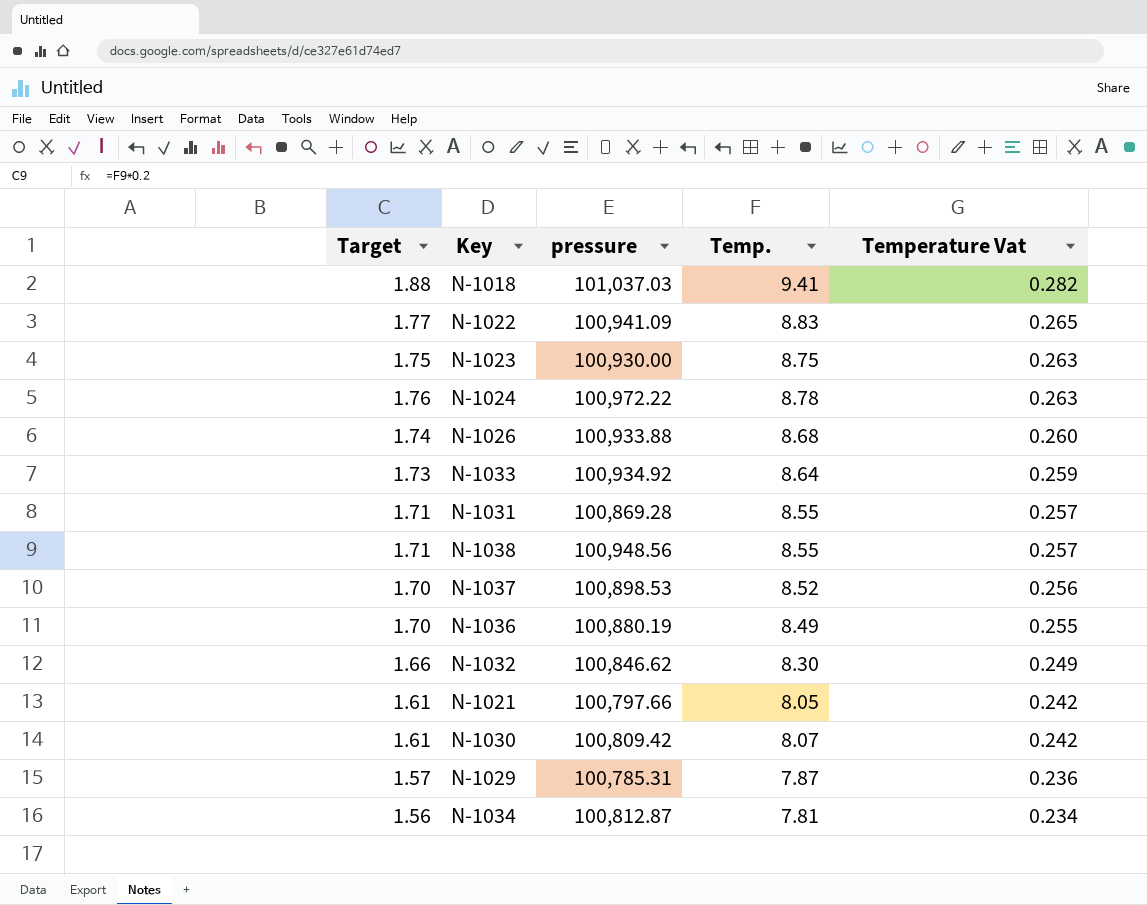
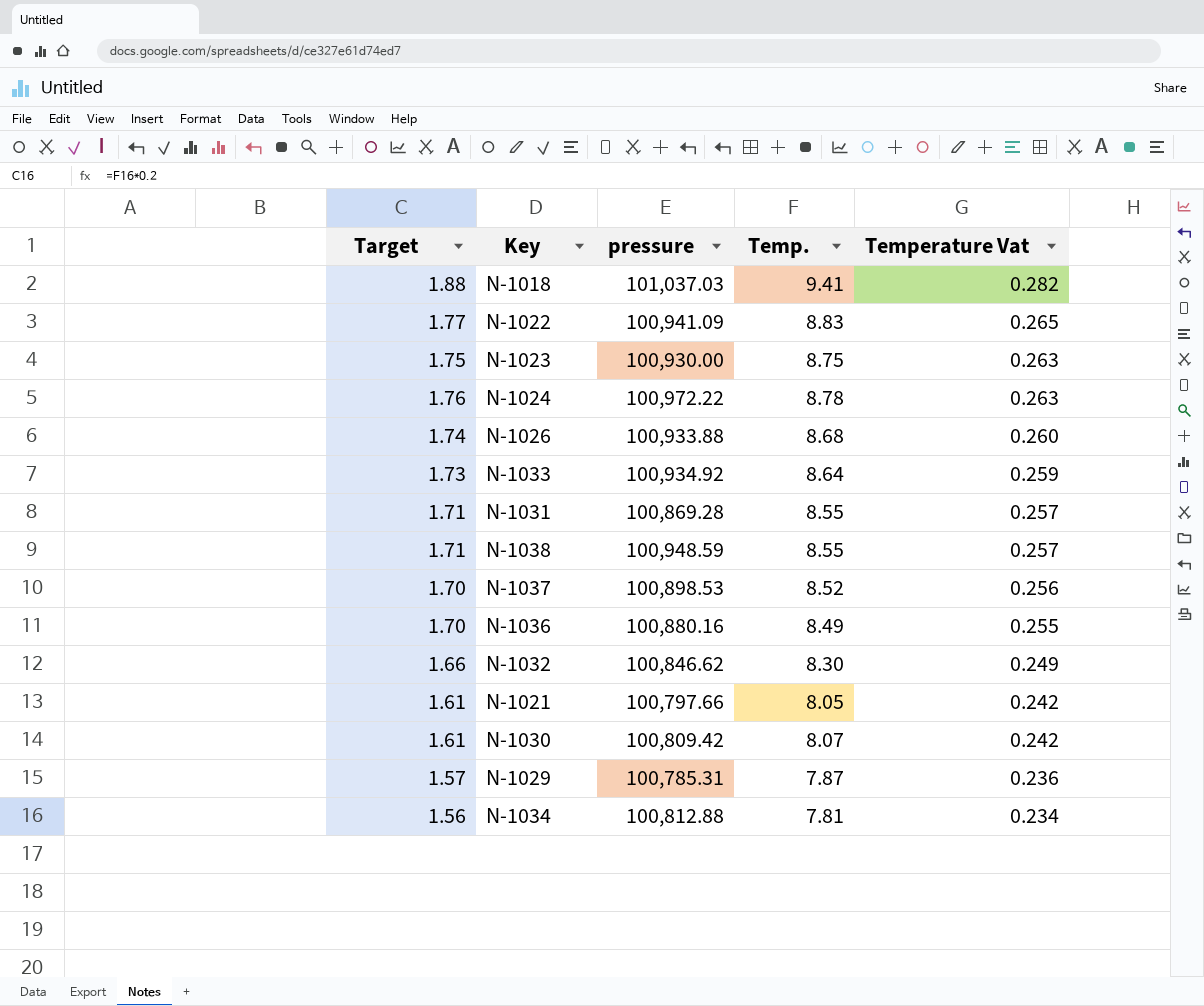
N-1038 | pressure: 100,948.56 -> 100,948.59
N-1036 | pressure: 100,880.19 -> 100,880.16
N-1034 | pressure: 100,812.87 -> 100,812.88

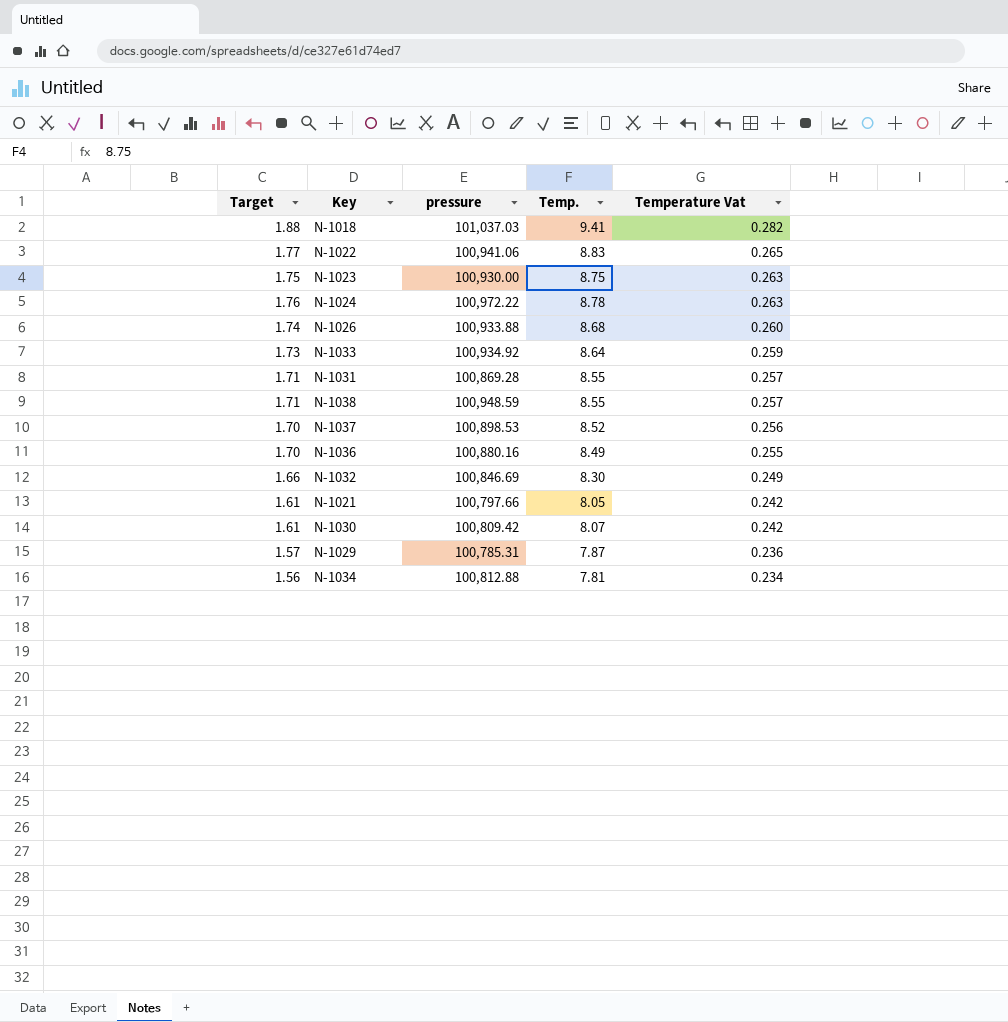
N-1022 | pressure: 100,941.09 -> 100,941.06
N-1032 | pressure: 100,846.62 -> 100,846.69

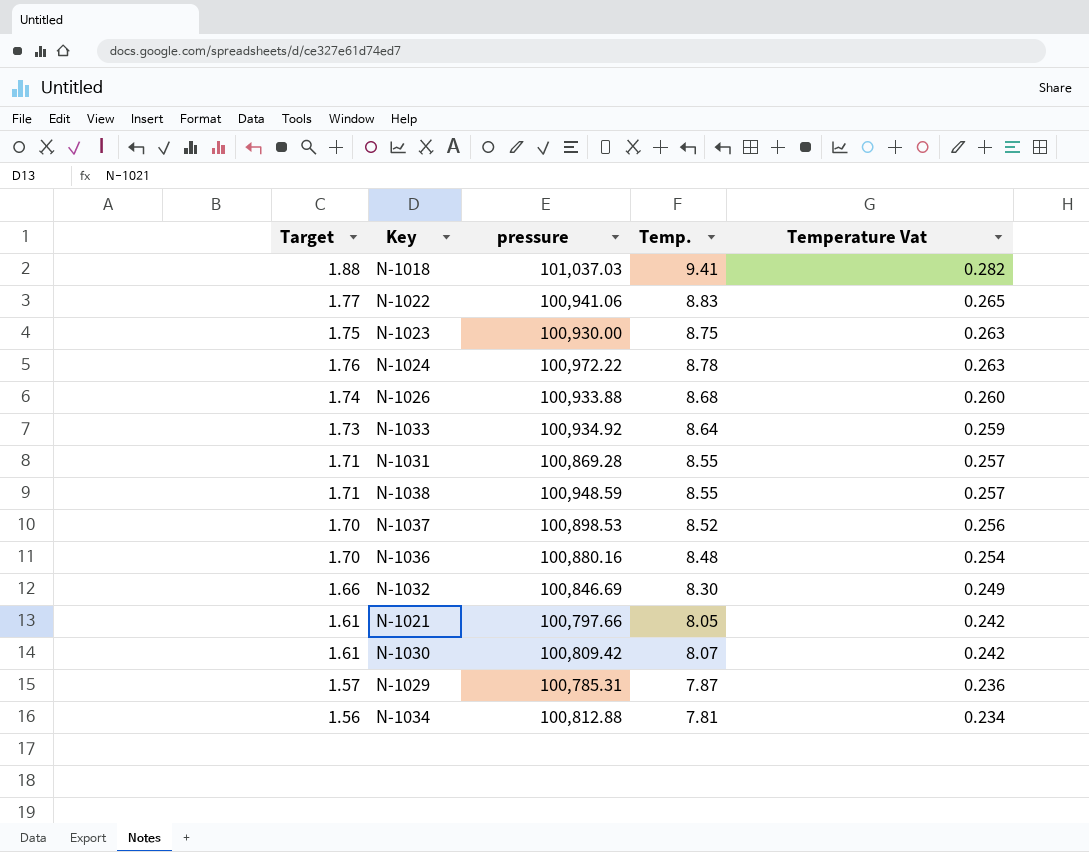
N-1036 | Temp.: 8.49 -> 8.48
N-1036 | Temperature Vat: 0.255 -> 0.254

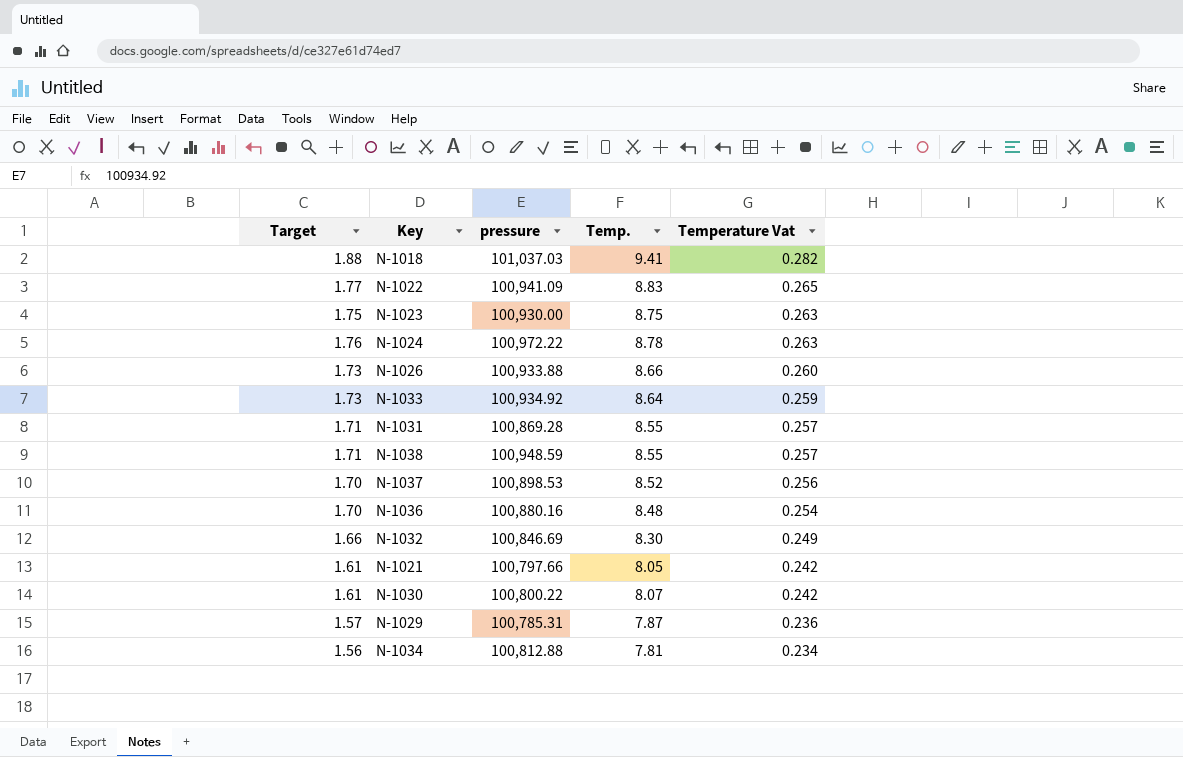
N-1022 | pressure: 100,941.06 -> 100,941.09
N-1026 | Target: 1.74 -> 1.73
N-1026 | Temp.: 8.68 -> 8.66
N-1030 | pressure: 100,809.42 -> 100,800.22

